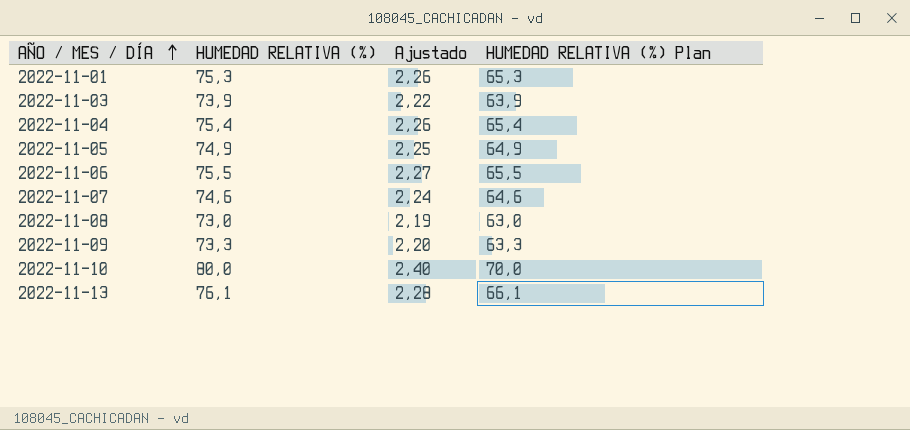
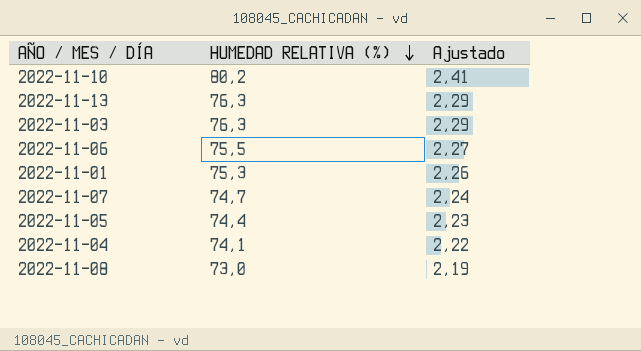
row order: AÑO / MES / DÍA ascending -> HUMEDAD RELATIVA (%) descending
column HUMEDAD RELATIVA (%) Plan | formula: [HUMEDAD RELATIVA (%)] - 10 -> none
row 2022-11-09: 73,3 | 2,20 | 63,3 -> none
2022-11-10 | HUMEDAD RELATIVA (%): 80,0 -> 80,2
2022-11-10 | Ajustado: 2,40 -> 2,41
2022-11-13 | HUMEDAD RELATIVA (%): 76,1 -> 76,3
2022-11-13 | Ajustado: 2,28 -> 2,29
2022-11-03 | HUMEDAD RELATIVA (%): 73,9 -> 76,3
2022-11-03 | Ajustado: 2,22 -> 2,29
2022-11-07 | HUMEDAD RELATIVA (%): 74,6 -> 74,7
2022-11-05 | HUMEDAD RELATIVA (%): 74,9 -> 74,4
2022-11-05 | Ajustado: 2,25 -> 2,23
2022-11-04 | HUMEDAD RELATIVA (%): 75,4 -> 74,1
2022-11-04 | Ajustado: 2,26 -> 2,22

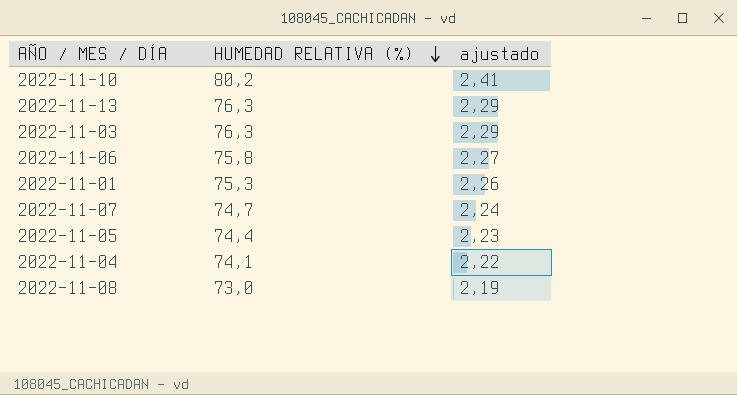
column name: Ajustado -> ajustado
2022-11-06 | HUMEDAD RELATIVA (%): 75,5 -> 75,8

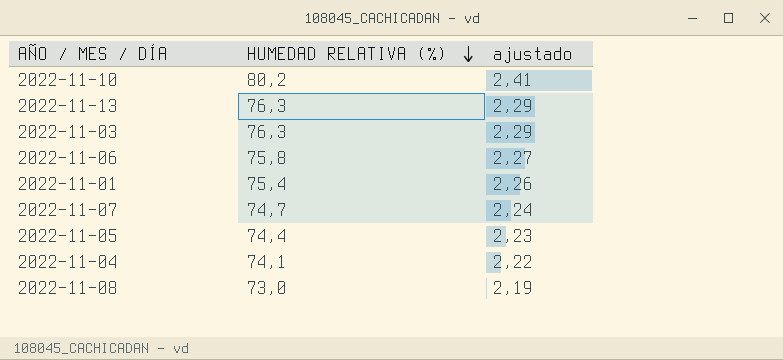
2022-11-01 | HUMEDAD RELATIVA (%): 75,3 -> 75,4

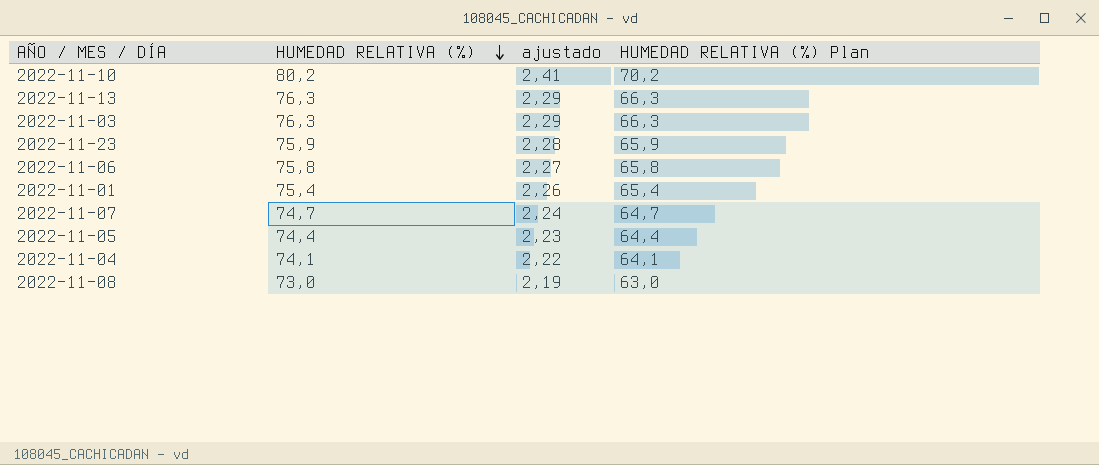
column HUMEDAD RELATIVA (%) Plan | formula: none -> [HUMEDAD RELATIVA (%)] - 10
row 2022-11-23: none -> 75,9 | 2,28 | 65,9

